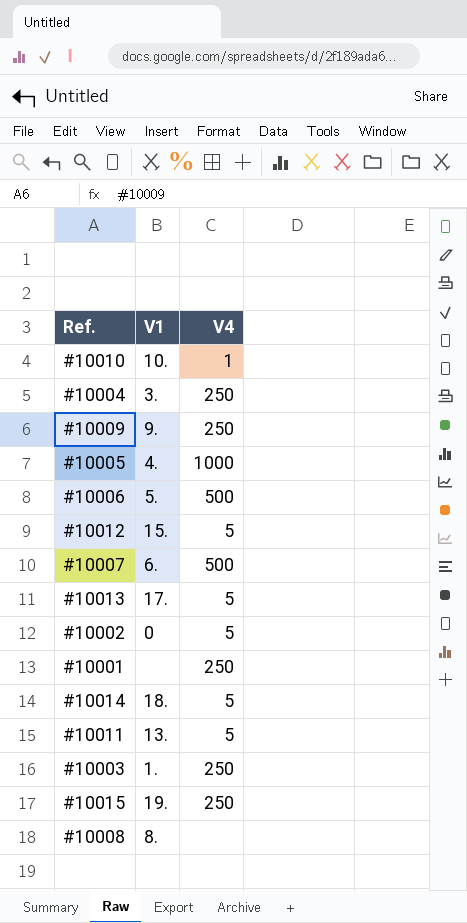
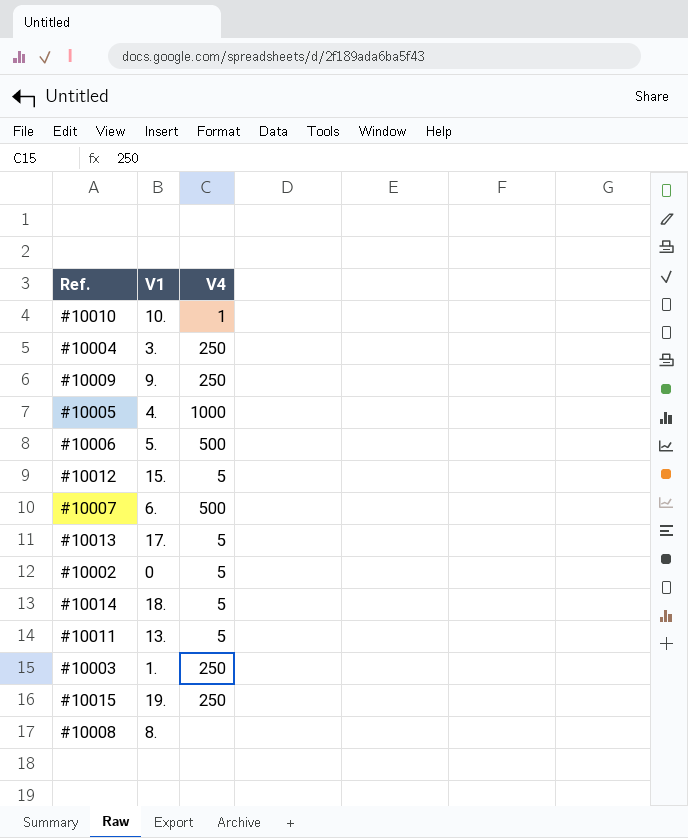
row #10001: none | 250 -> none

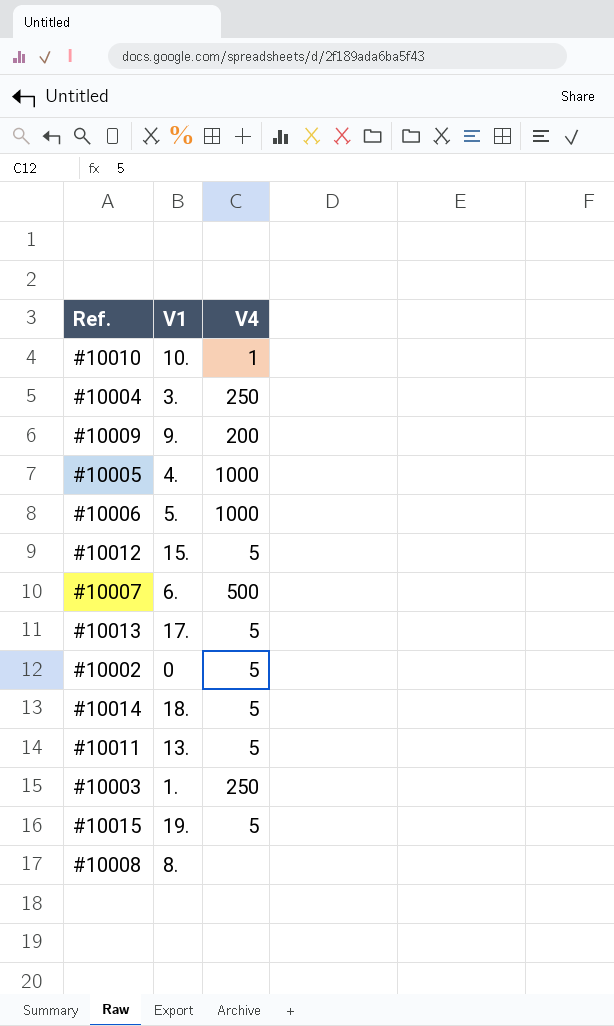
#10009 | V4: 250 -> 200
#10006 | V4: 500 -> 1000
#10015 | V4: 250 -> 5

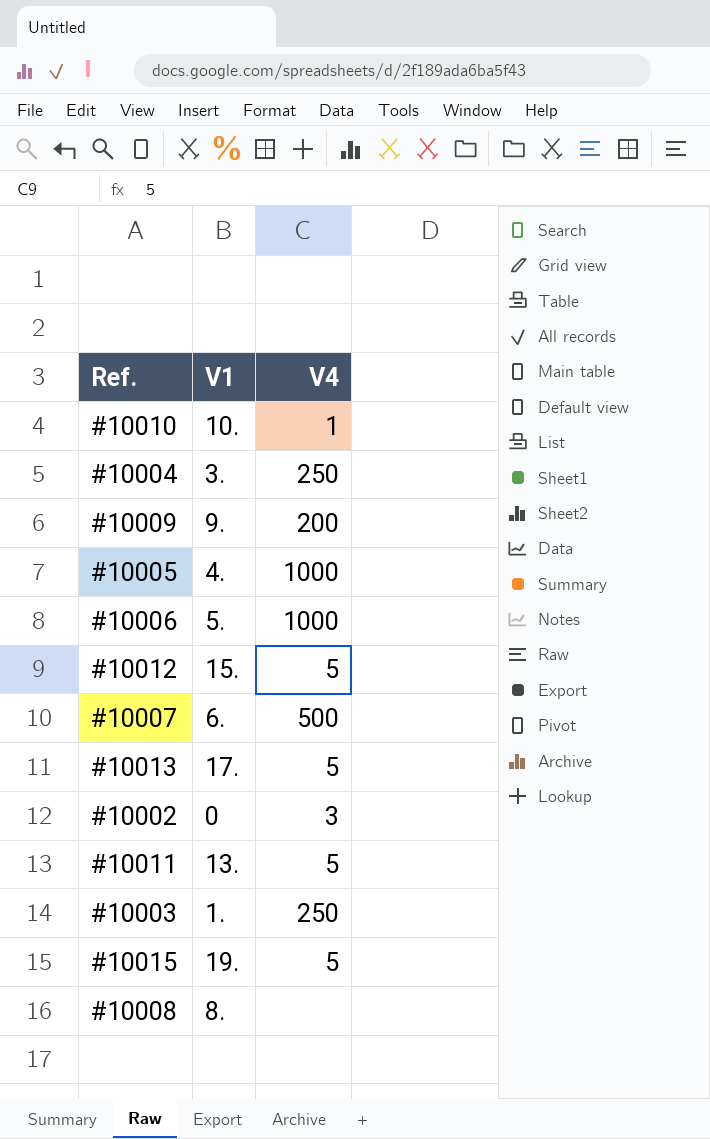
row #10014: 18. | 5 -> none
#10002 | V4: 5 -> 3

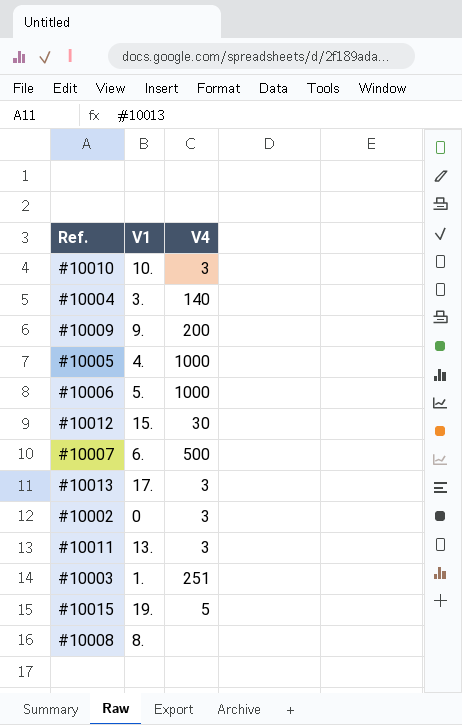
#10010 | V4: 1 -> 3
#10004 | V4: 250 -> 140
#10012 | V4: 5 -> 30
#10013 | V4: 5 -> 3
#10011 | V4: 5 -> 3
#10003 | V4: 250 -> 251

